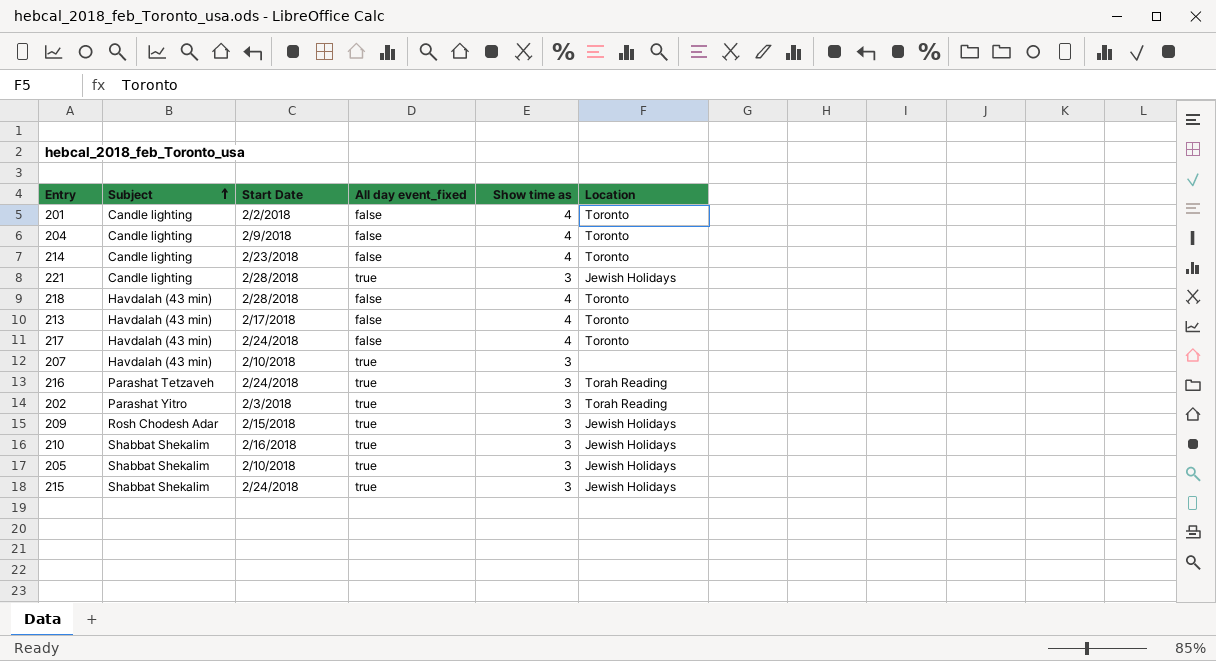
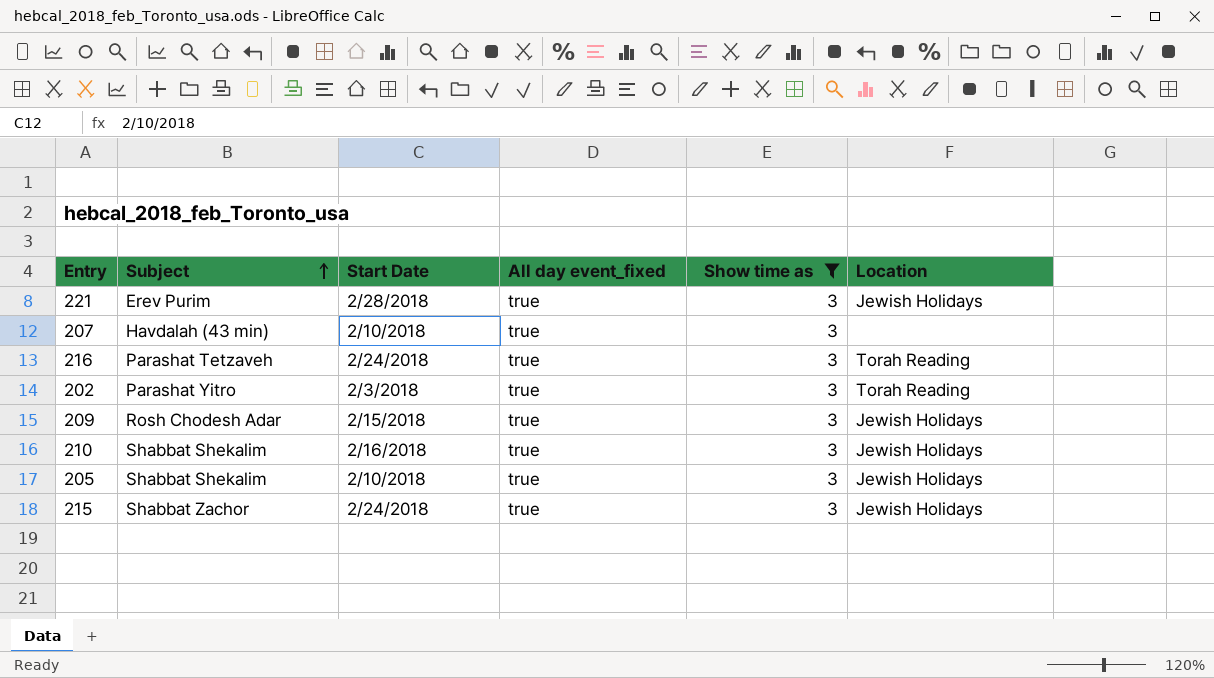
filter: none -> Show time as = 3
221 | Subject: Candle lighting -> Erev Purim
215 | Subject: Shabbat Shekalim -> Shabbat Zachor

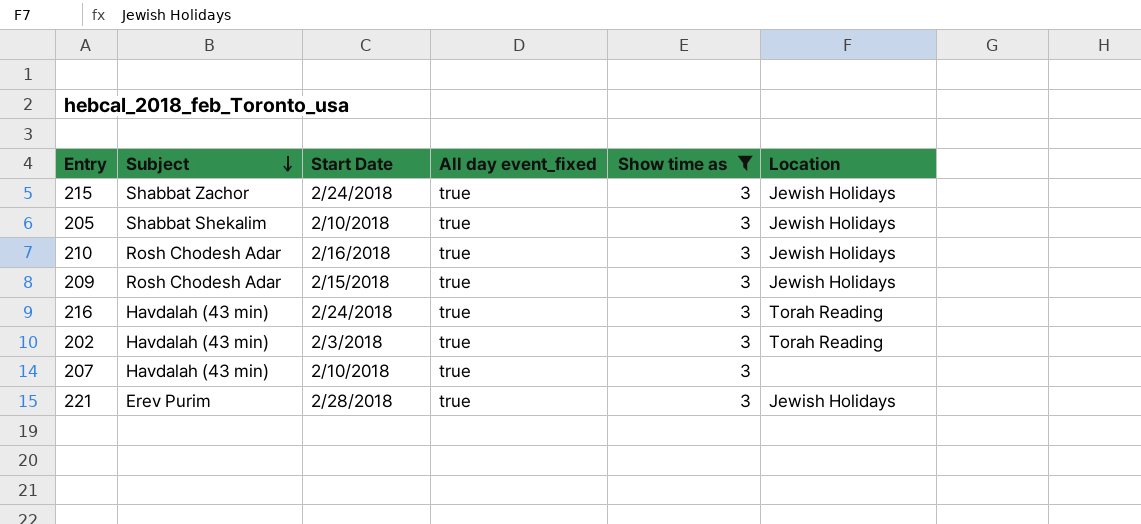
row order: Subject ascending -> Subject descending
210 | Subject: Shabbat Shekalim -> Rosh Chodesh Adar
216 | Subject: Parashat Tetzaveh -> Havdalah (43 min)
202 | Subject: Parashat Yitro -> Havdalah (43 min)

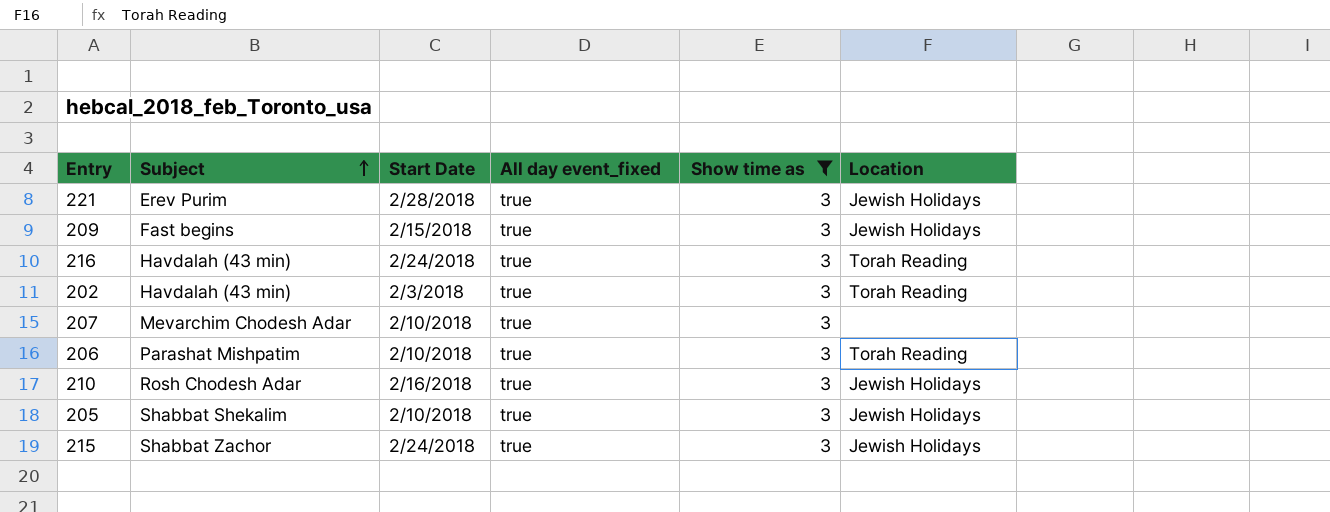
row order: Subject descending -> Subject ascending
209 | Subject: Rosh Chodesh Adar -> Fast begins
207 | Subject: Havdalah (43 min) -> Mevarchim Chodesh Adar
row 206: none -> Parashat Mishpatim | 2/10/2018 | true | 3 | Torah Reading

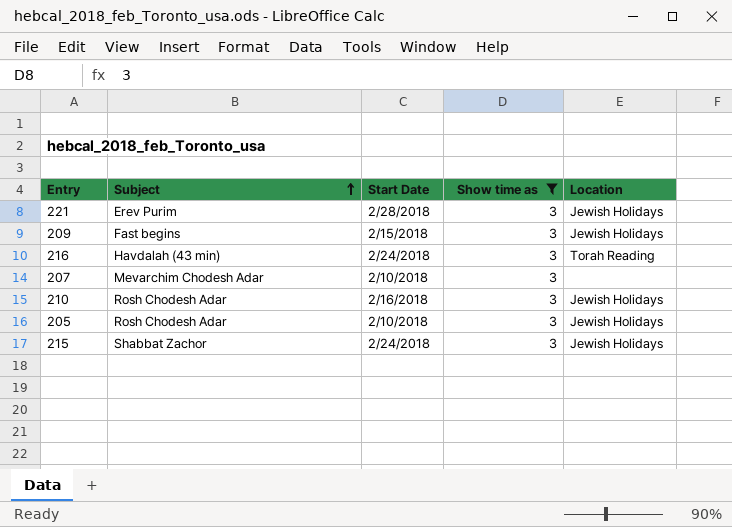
column All day event_fixed | position: 4 -> none
row 202: Havdalah (43 min) | 2/3/2018 | true | 3 | Torah Reading -> none
row 206: Parashat Mishpatim | 2/10/2018 | true | 3 | Torah Reading -> none
205 | Subject: Shabbat Shekalim -> Rosh Chodesh Adar

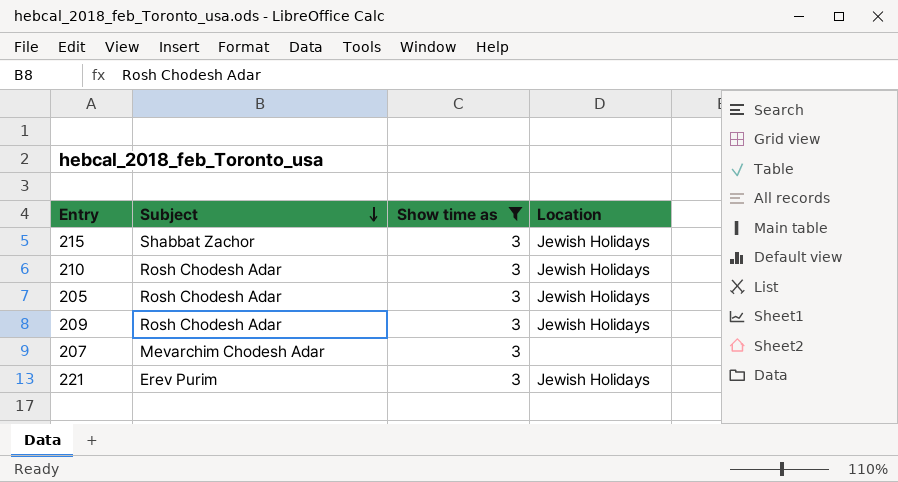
row order: Subject ascending -> Subject descending
column Start Date | position: 3 -> none
row 216: Havdalah (43 min) | 2/24/2018 | 3 | Torah Reading -> none
209 | Subject: Fast begins -> Rosh Chodesh Adar

